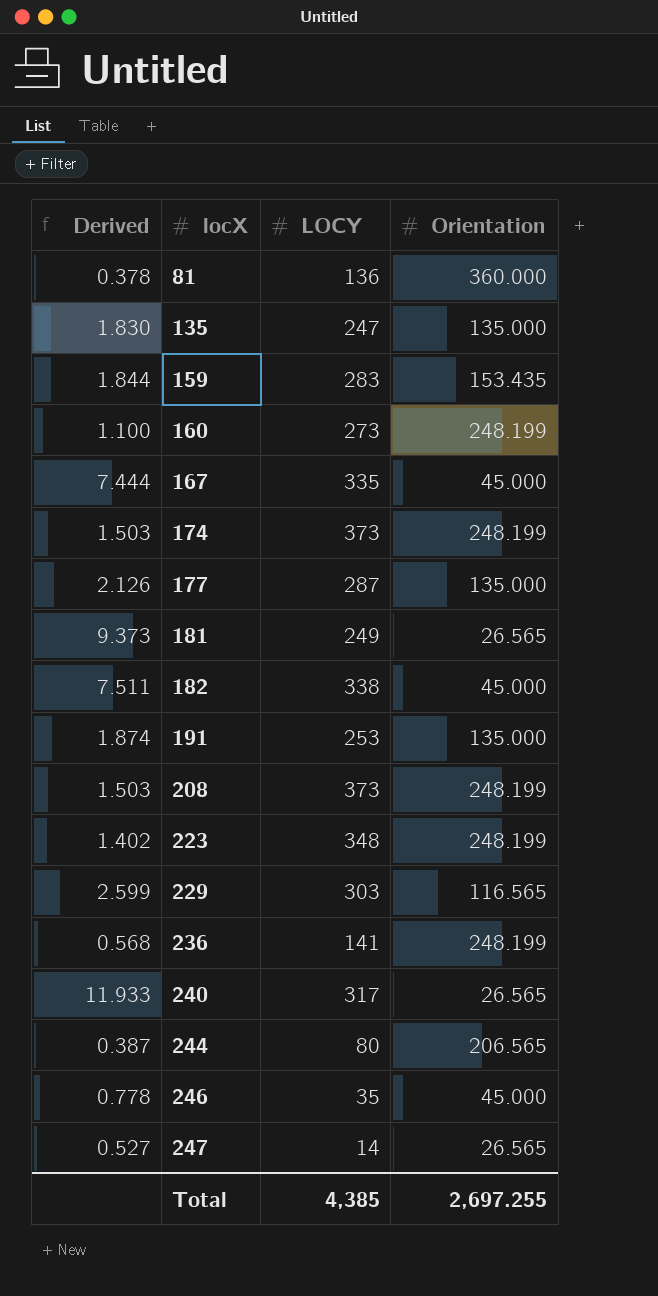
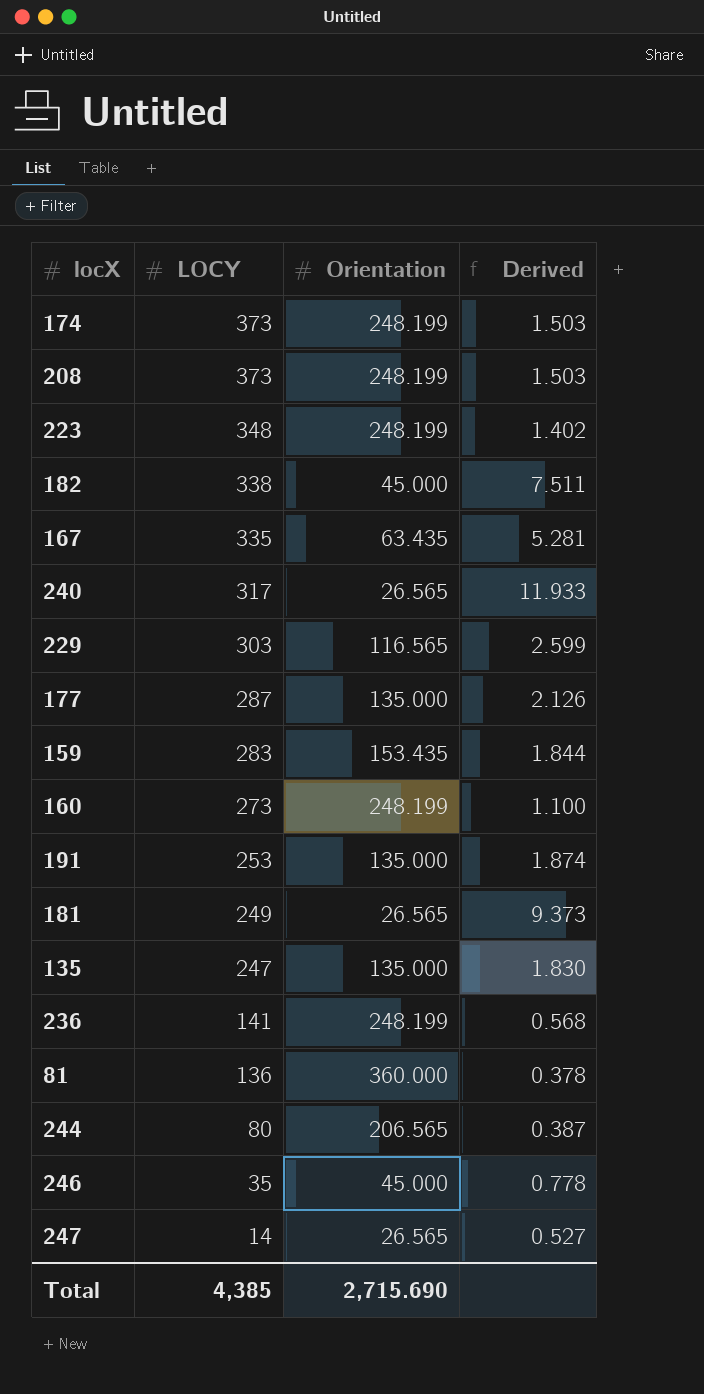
row order: locX ascending -> LOCY descending
column Derived | position: 1 -> 4
167 | Orientation: 45.000 -> 63.435
167 | Derived: 7.444 -> 5.281
Total | Orientation: 2,697.255 -> 2,715.690

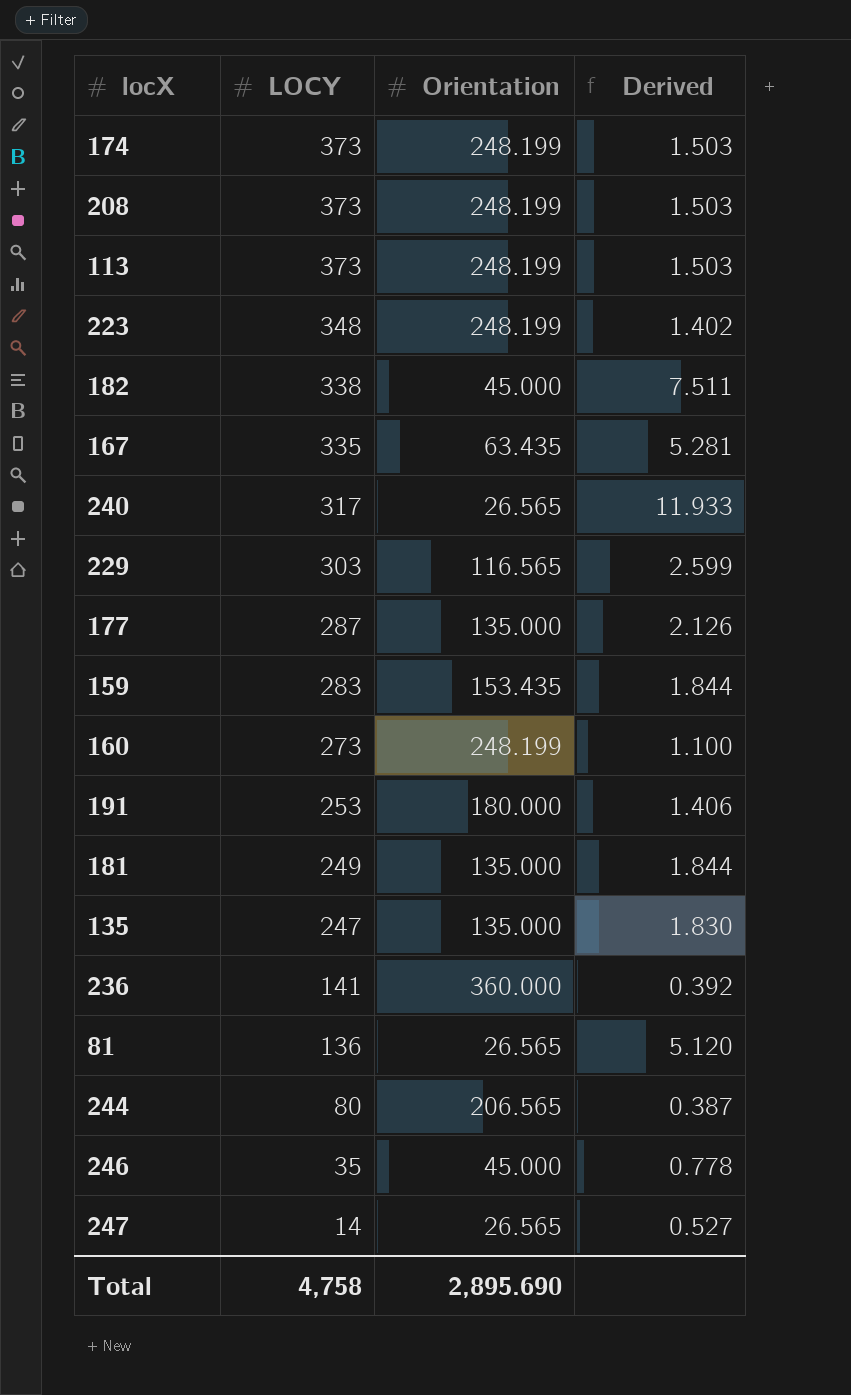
row 113: none -> 373 | 248.199 | 1.503
191 | Orientation: 135.000 -> 180.000
191 | Derived: 1.874 -> 1.406
181 | Orientation: 26.565 -> 135.000
181 | Derived: 9.373 -> 1.844
236 | Orientation: 248.199 -> 360.000
236 | Derived: 0.568 -> 0.392
81 | Orientation: 360.000 -> 26.565
81 | Derived: 0.378 -> 5.120
Total | LOCY: 4,385 -> 4,758
Total | Orientation: 2,715.690 -> 2,895.690

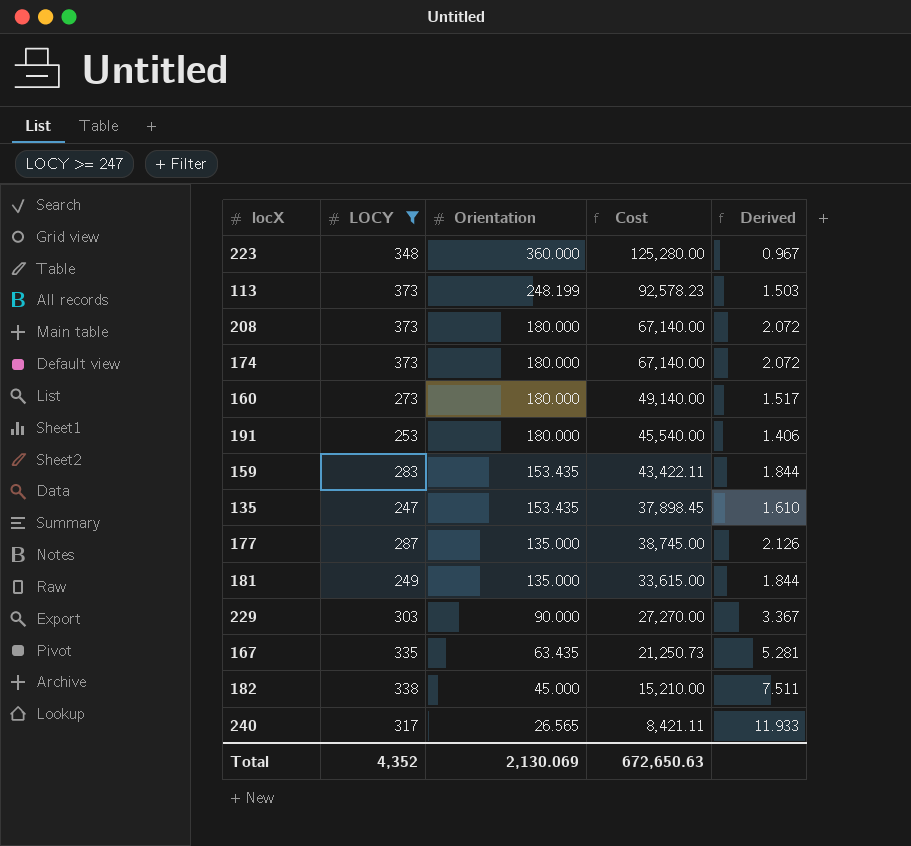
filter: none -> LOCY >= 247
row order: LOCY descending -> Orientation descending
column Cost | formula: none -> [LOCY] * [Orientation]
223 | Orientation: 248.199 -> 360.000
223 | Derived: 1.402 -> 0.967
208 | Orientation: 248.199 -> 180.000
208 | Derived: 1.503 -> 2.072
174 | Orientation: 248.199 -> 180.000
174 | Derived: 1.503 -> 2.072
160 | Orientation: 248.199 -> 180.000
160 | Derived: 1.100 -> 1.517
135 | Orientation: 135.000 -> 153.435
135 | Derived: 1.830 -> 1.610
229 | Orientation: 116.565 -> 90.000
229 | Derived: 2.599 -> 3.367
Total | LOCY: 4,758 -> 4,352
Total | Orientation: 2,895.690 -> 2,130.069

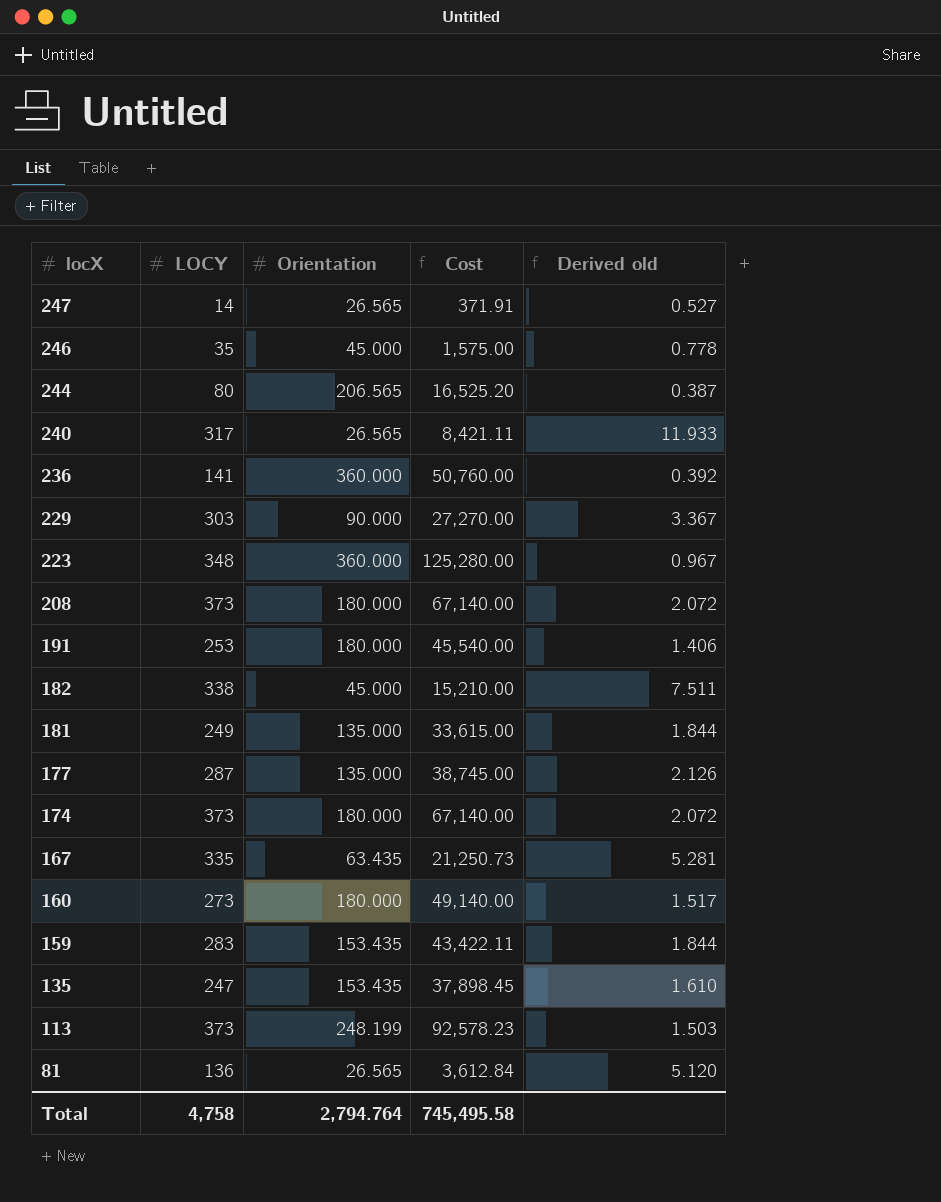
filter: LOCY >= 247 -> none
row order: Orientation descending -> locX descending
column name: Derived -> Derived old
Total | LOCY: 4,352 -> 4,758
Total | Orientation: 2,130.069 -> 2,794.764
Total | Cost: 672,650.63 -> 745,495.58

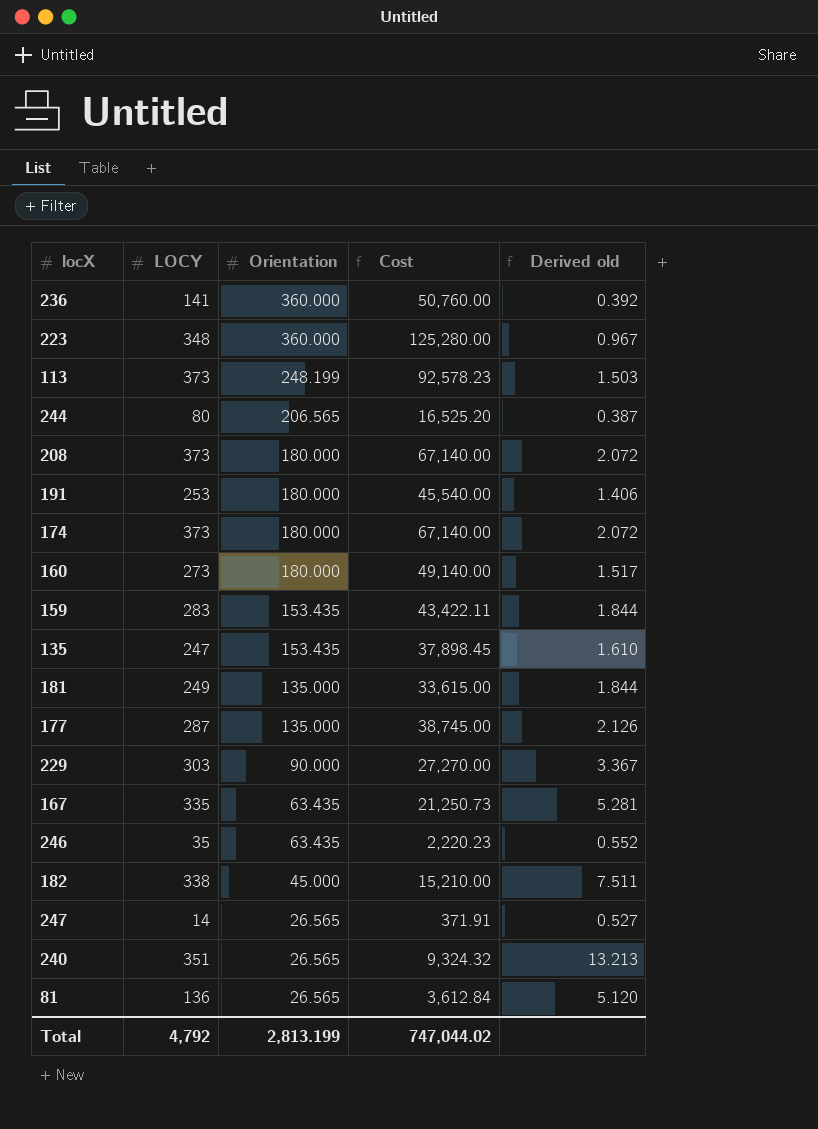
row order: locX descending -> Orientation descending
246 | Orientation: 45.000 -> 63.435
246 | Cost: 1,575.00 -> 2,220.23
246 | Derived old: 0.778 -> 0.552
240 | LOCY: 317 -> 351
240 | Cost: 8,421.11 -> 9,324.32
240 | Derived old: 11.933 -> 13.213
Total | LOCY: 4,758 -> 4,792
Total | Orientation: 2,794.764 -> 2,813.199
Total | Cost: 745,495.58 -> 747,044.02

